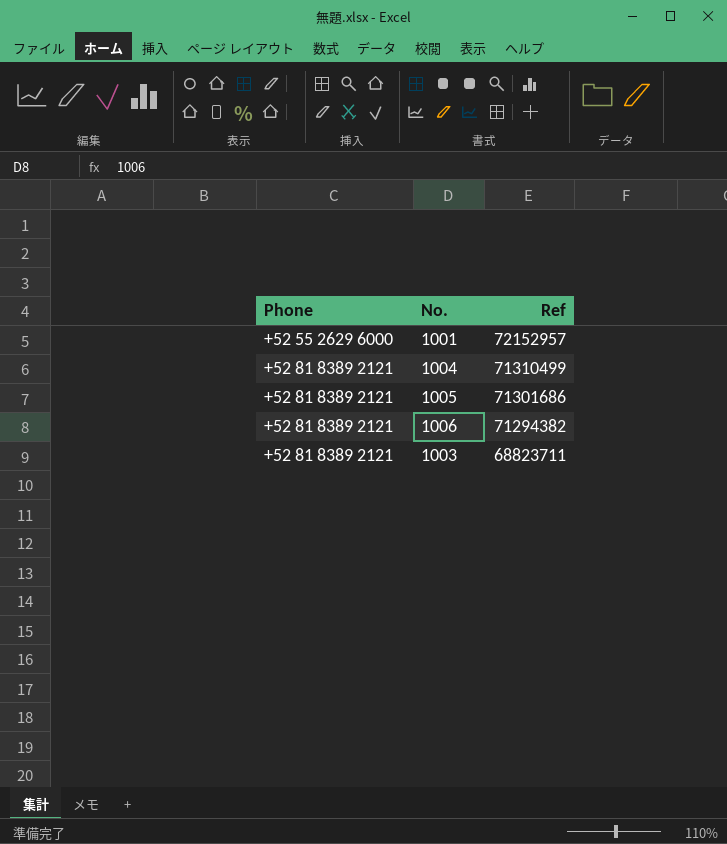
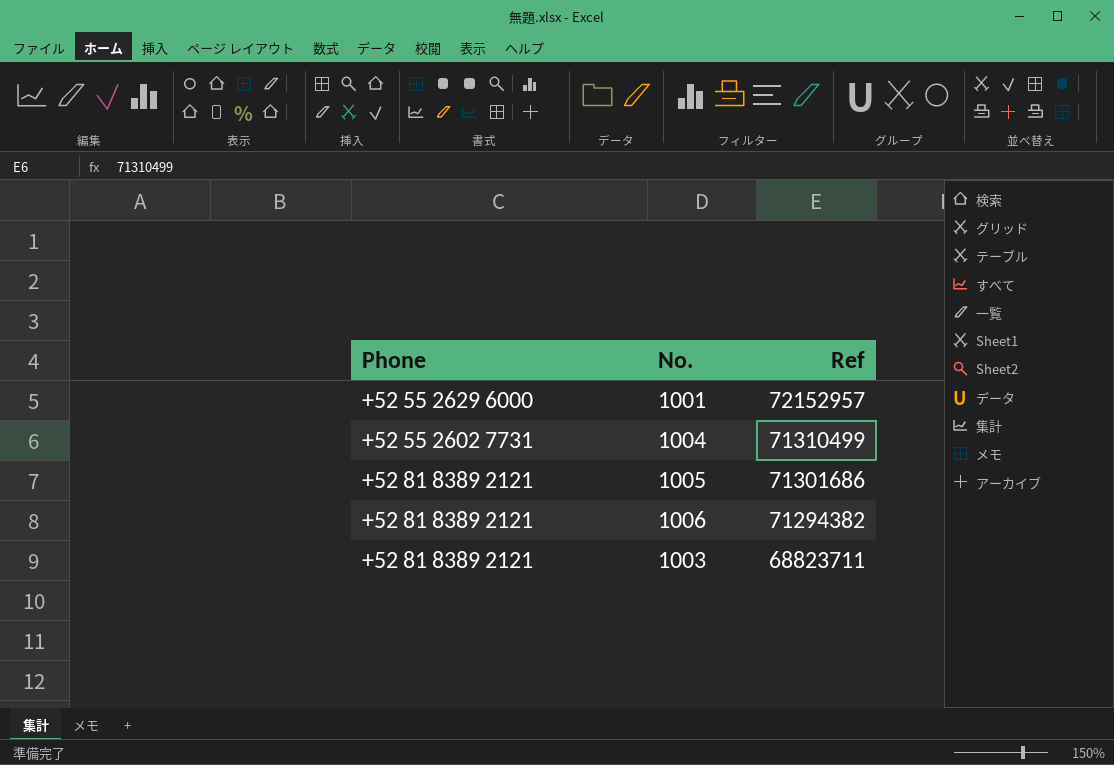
1004 | Phone: +52 81 8389 2121 -> +52 55 2602 7731

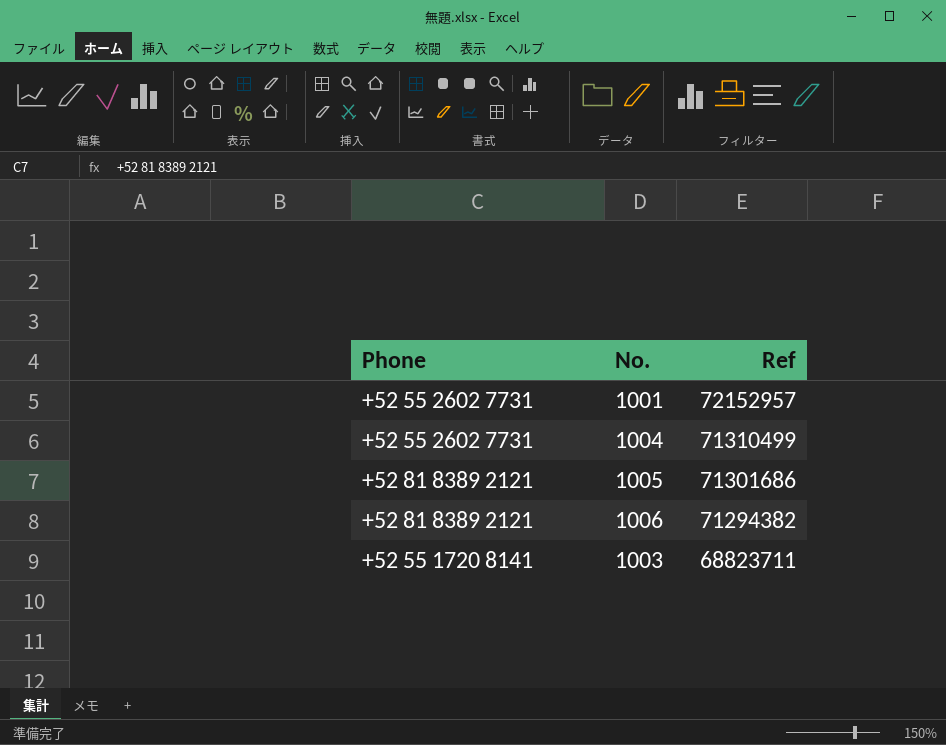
1001 | Phone: +52 55 2629 6000 -> +52 55 2602 7731
1003 | Phone: +52 81 8389 2121 -> +52 55 1720 8141

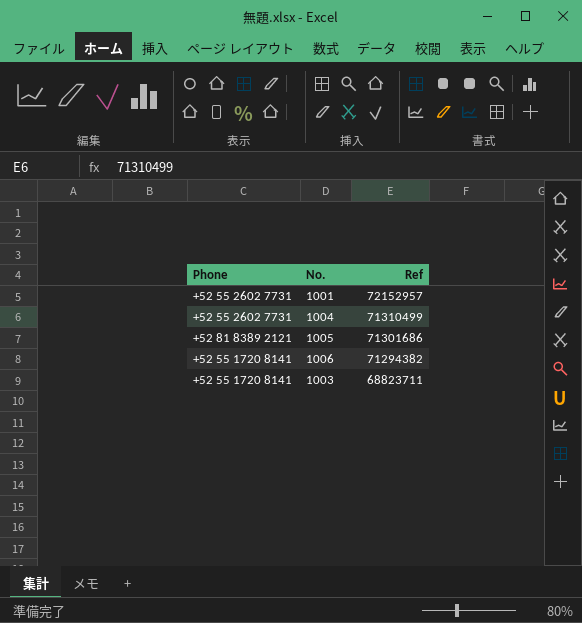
1006 | Phone: +52 81 8389 2121 -> +52 55 1720 8141

